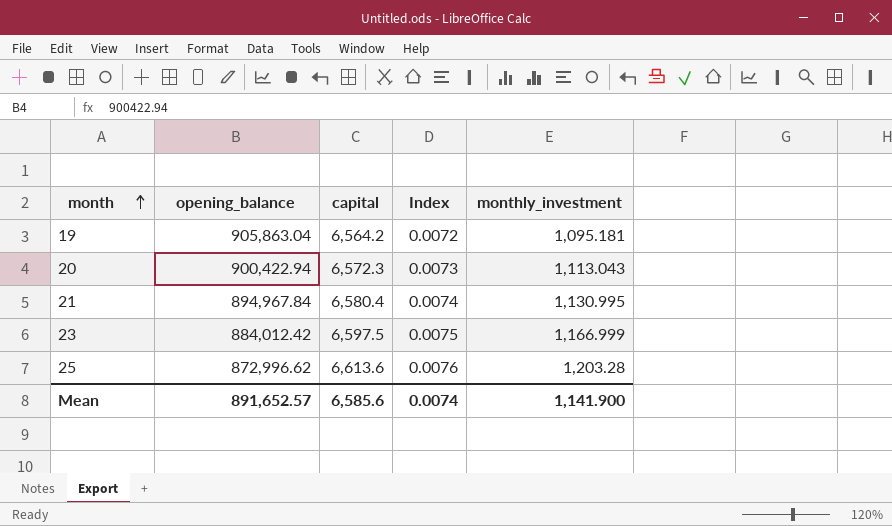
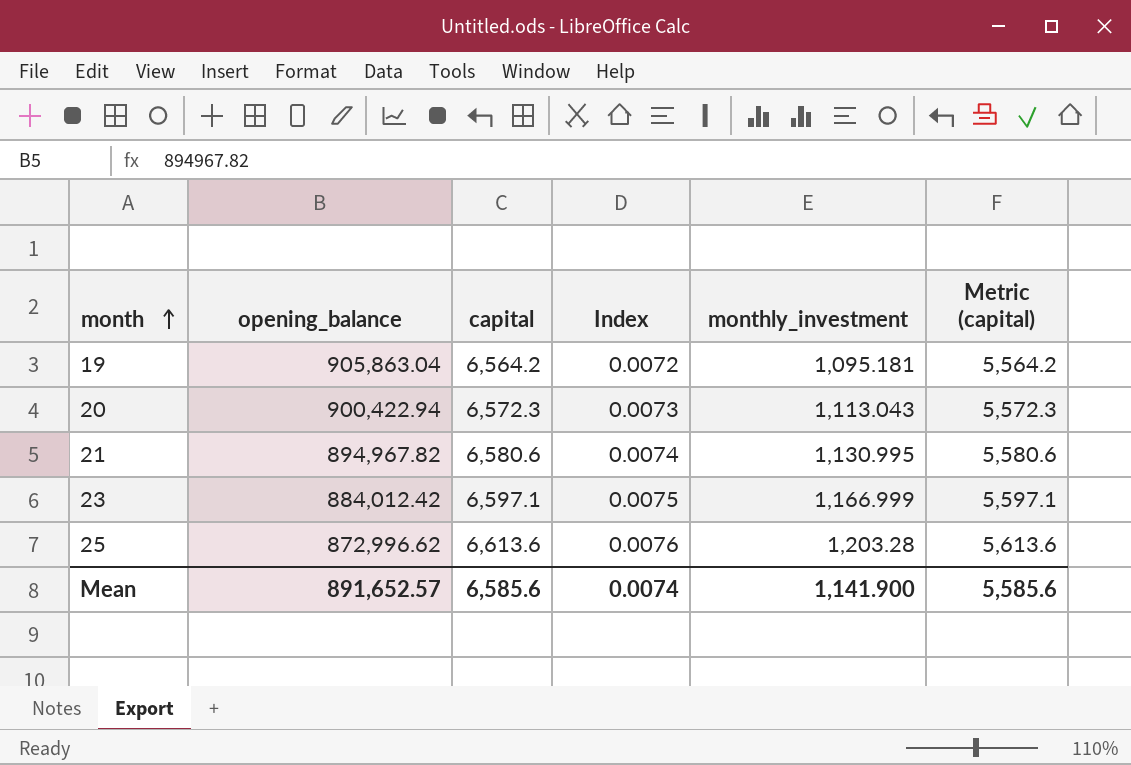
column Metric (capital) | formula: none -> [capital] - 1000
21 | opening_balance: 894,967.84 -> 894,967.82
21 | capital: 6,580.4 -> 6,580.6
23 | capital: 6,597.5 -> 6,597.1

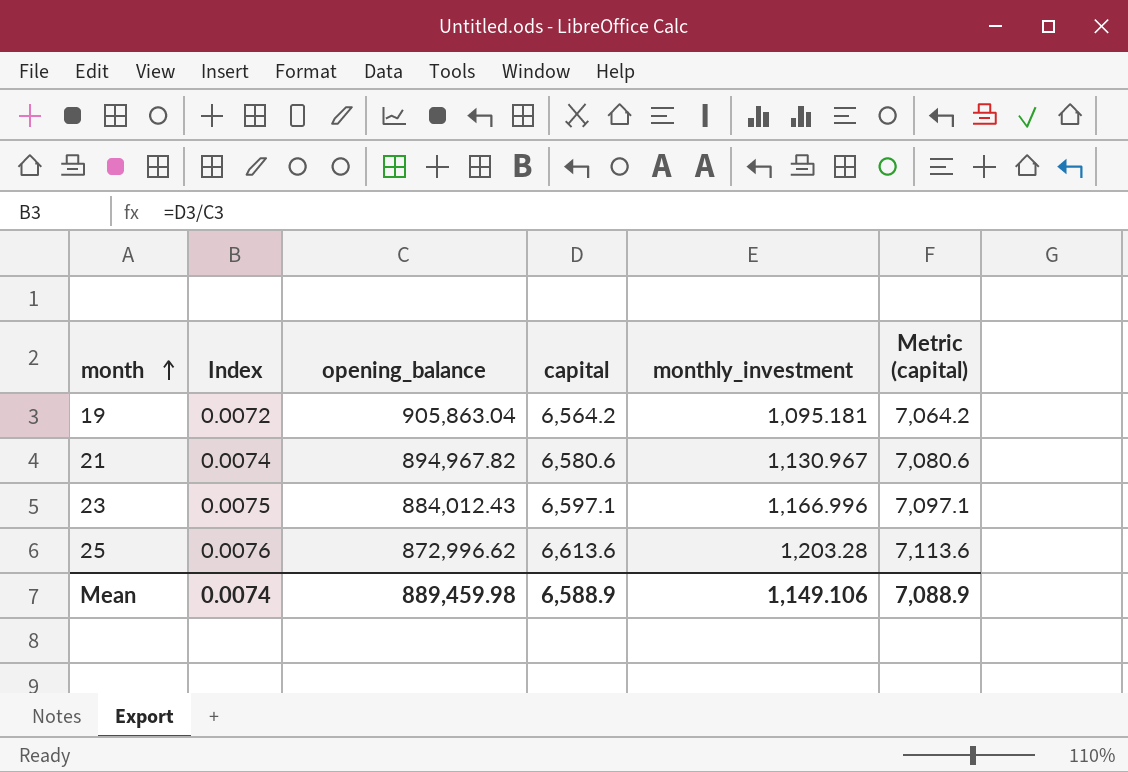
column Index | position: 4 -> 2
column Metric (capital) | formula: [capital] - 1000 -> [capital] + 500
row 20: 900,422.94 | 6,572.3 | 0.0073 | 1,113.043 | 5,572.3 -> none
21 | monthly_investment: 1,130.995 -> 1,130.967
23 | opening_balance: 884,012.42 -> 884,012.43
23 | monthly_investment: 1,166.999 -> 1,166.996
Mean | opening_balance: 891,652.57 -> 889,459.98
Mean | capital: 6,585.6 -> 6,588.9
Mean | monthly_investment: 1,141.900 -> 1,149.106
Mean | Metric (capital): 5,585.6 -> 7,088.9

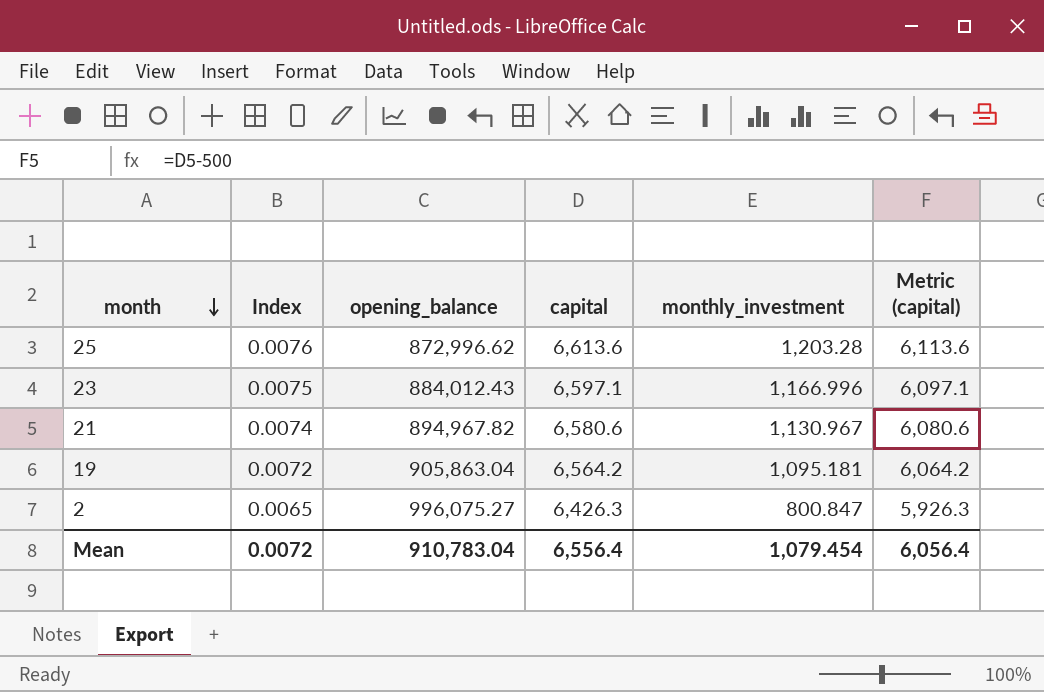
row order: month ascending -> month descending
column Metric (capital) | formula: [capital] + 500 -> [capital] - 500
row 2: none -> 0.0065 | 996,075.27 | 6,426.3 | 800.847 | 5,926.3
Mean | Index: 0.0074 -> 0.0072
Mean | opening_balance: 889,459.98 -> 910,783.04
Mean | capital: 6,588.9 -> 6,556.4
Mean | monthly_investment: 1,149.106 -> 1,079.454
Mean | Metric (capital): 7,088.9 -> 6,056.4

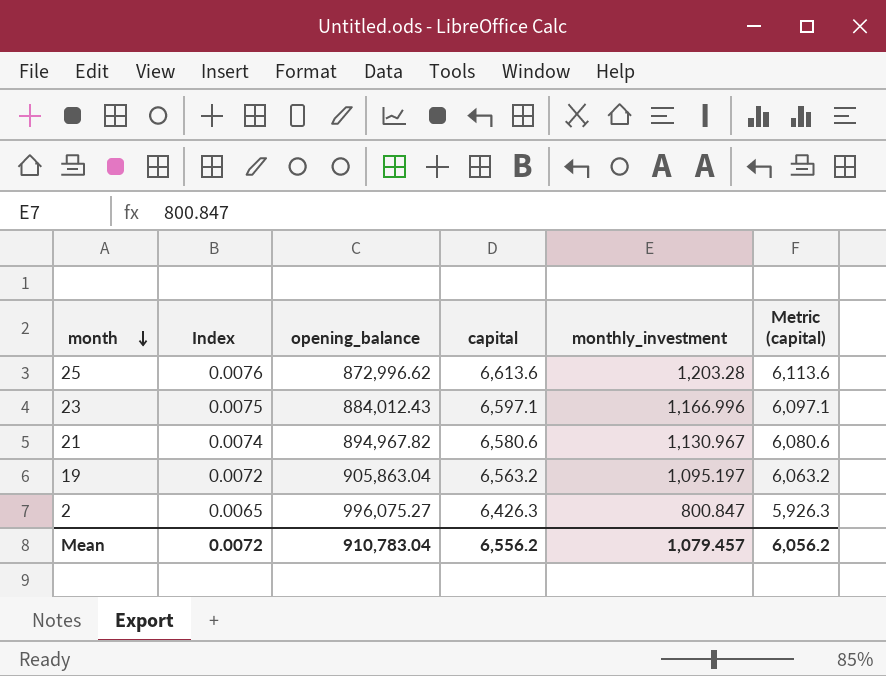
19 | capital: 6,564.2 -> 6,563.2
19 | monthly_investment: 1,095.181 -> 1,095.197
19 | Metric (capital): 6,064.2 -> 6,063.2
Mean | capital: 6,556.4 -> 6,556.2
Mean | monthly_investment: 1,079.454 -> 1,079.457
Mean | Metric (capital): 6,056.4 -> 6,056.2

